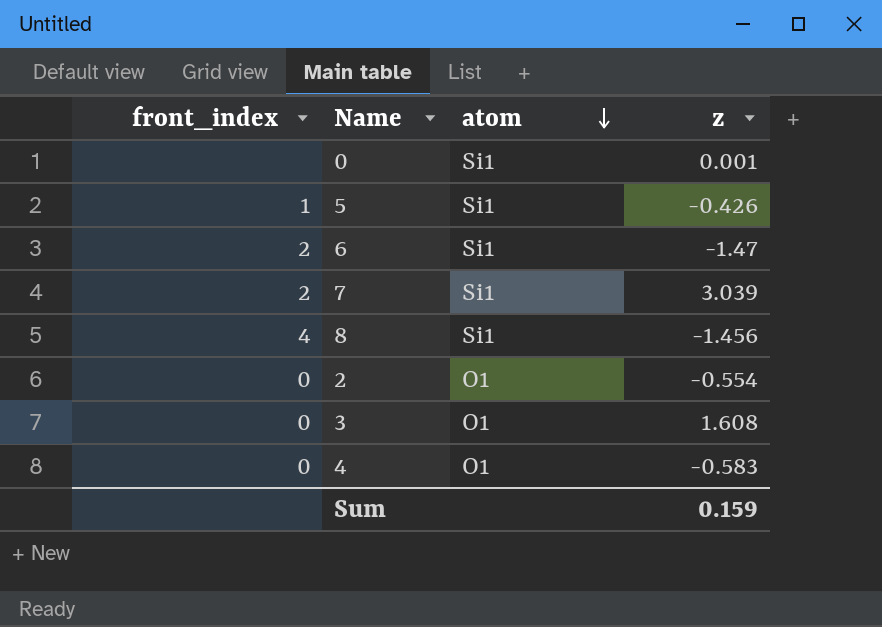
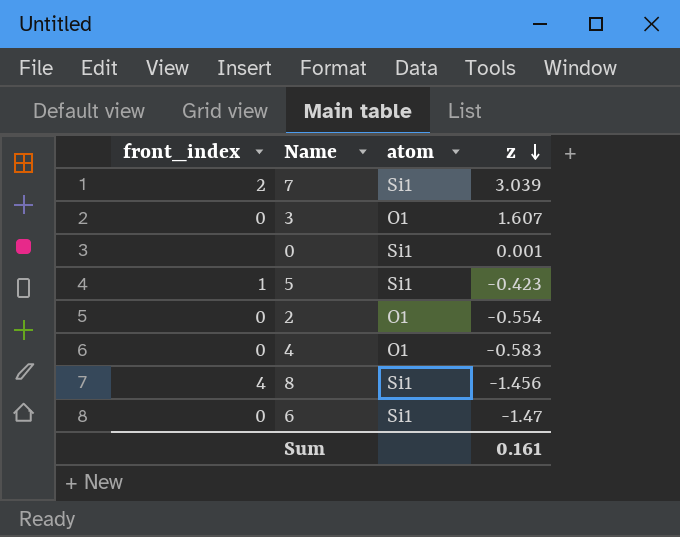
row order: atom descending -> z descending
3 | z: 1.608 -> 1.607
5 | z: -0.426 -> -0.423
6 | front_index: 2 -> 0
Sum | z: 0.159 -> 0.161

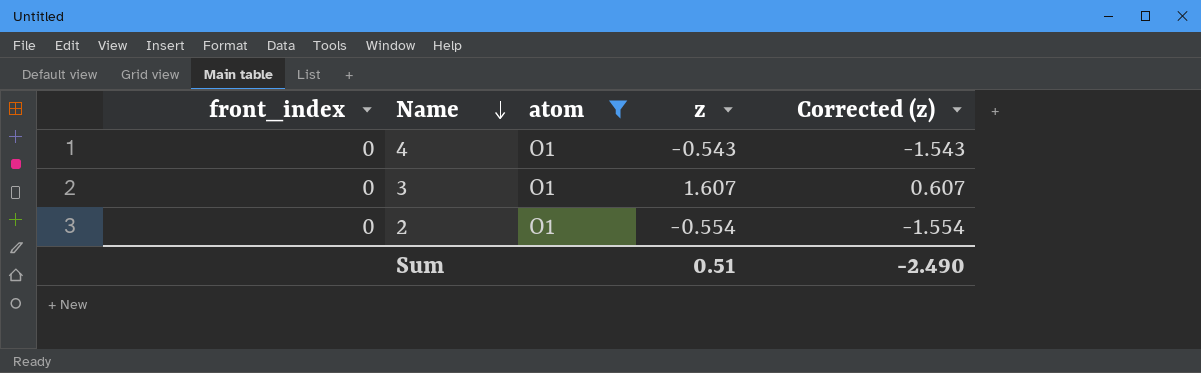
filter: none -> atom = O1
row order: z descending -> Name descending
column Corrected (z) | formula: none -> [z] - 1
4 | z: -0.583 -> -0.543
Sum | z: 0.161 -> 0.51

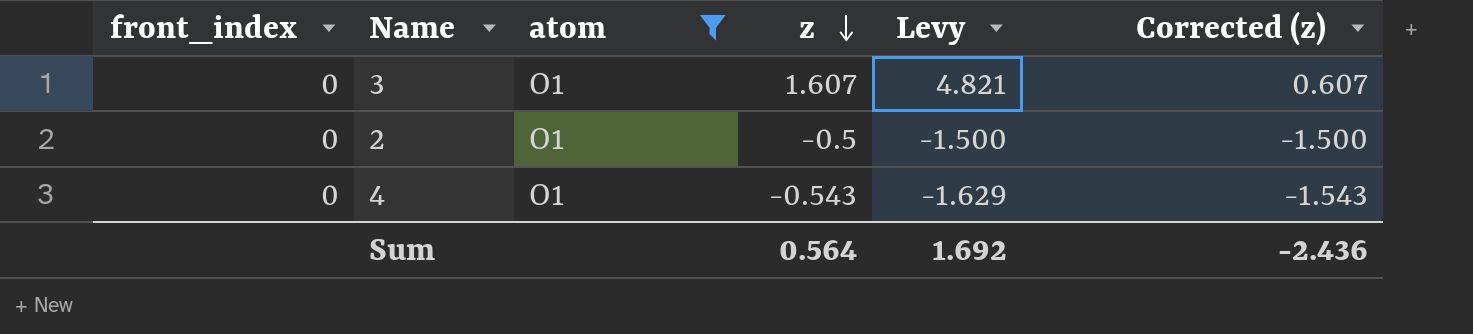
row order: Name descending -> z descending
column Levy | formula: none -> [z] * 3
2 | z: -0.554 -> -0.5
2 | Corrected (z): -1.554 -> -1.500
Sum | z: 0.51 -> 0.564
Sum | Corrected (z): -2.490 -> -2.436

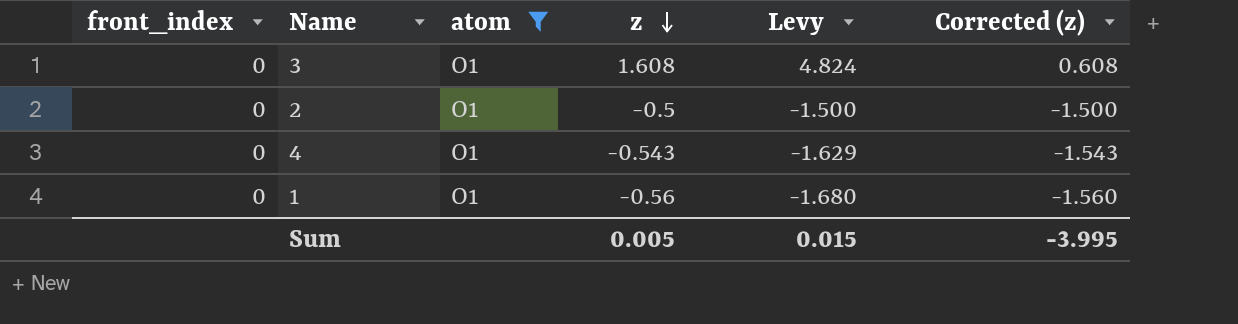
3 | z: 1.607 -> 1.608
3 | Levy: 4.821 -> 4.824
3 | Corrected (z): 0.607 -> 0.608
row 1: none -> 0 | O1 | -0.56 | -1.680 | -1.560
Sum | z: 0.564 -> 0.005
Sum | Levy: 1.692 -> 0.015
Sum | Corrected (z): -2.436 -> -3.995

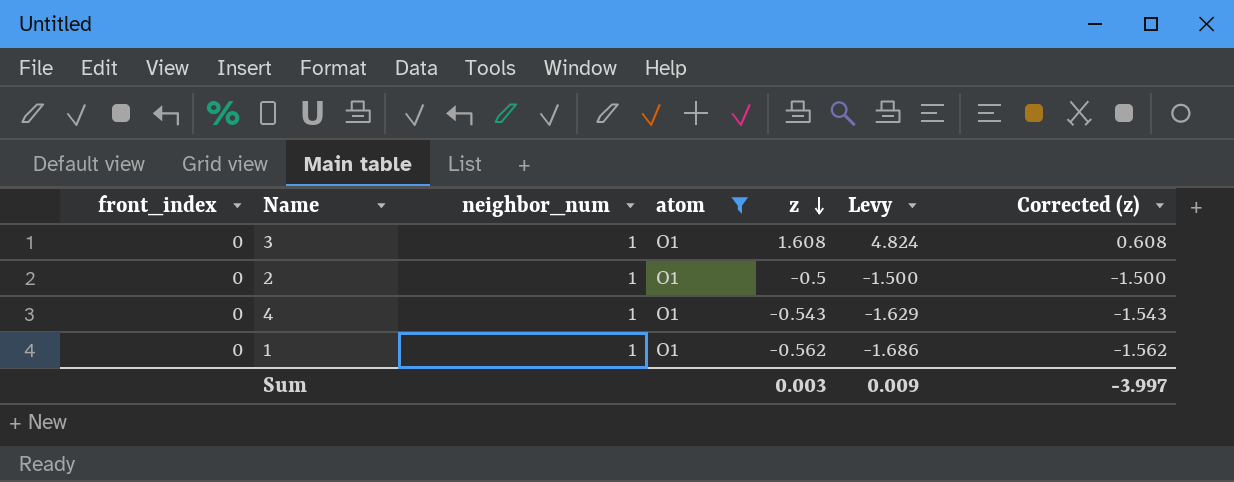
column neighbor_num | position: none -> 3
1 | z: -0.56 -> -0.562
1 | Levy: -1.680 -> -1.686
1 | Corrected (z): -1.560 -> -1.562
Sum | z: 0.005 -> 0.003
Sum | Levy: 0.015 -> 0.009
Sum | Corrected (z): -3.995 -> -3.997

